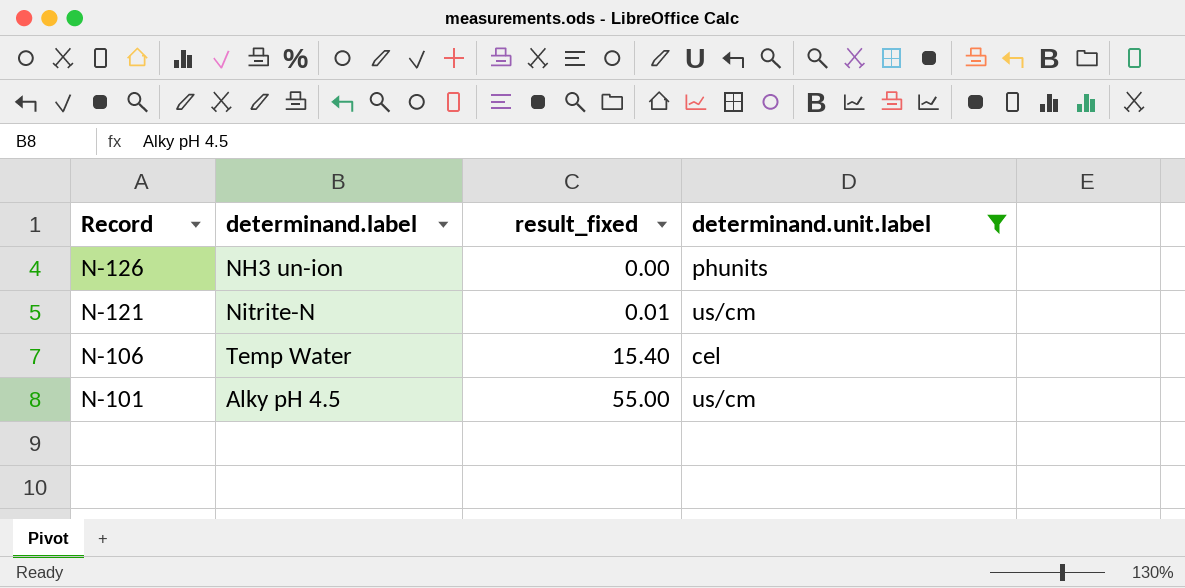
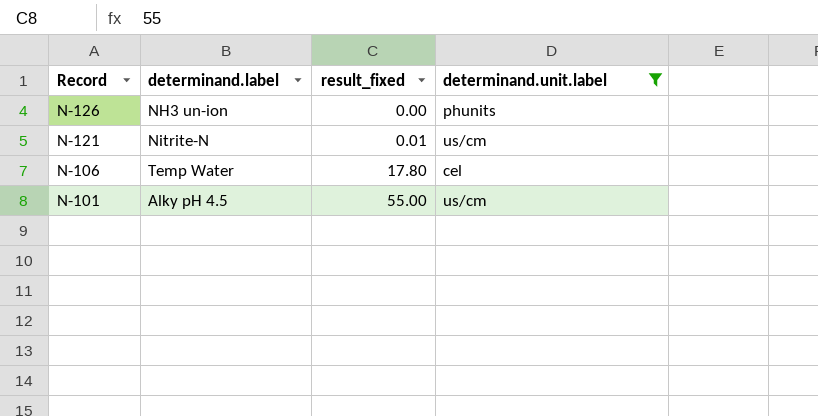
N-106 | result_fixed: 15.40 -> 17.80

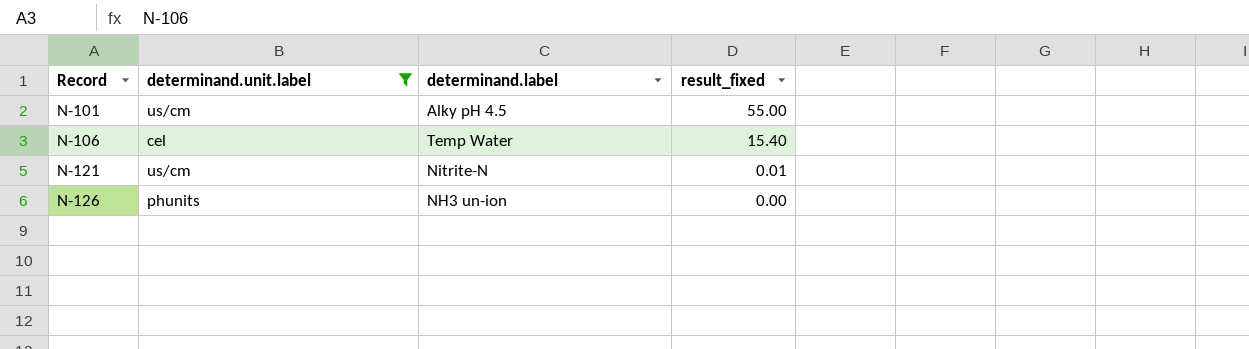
row order: Record descending -> Record ascending
column determinand.unit.label | position: 4 -> 2
N-106 | result_fixed: 17.80 -> 15.40

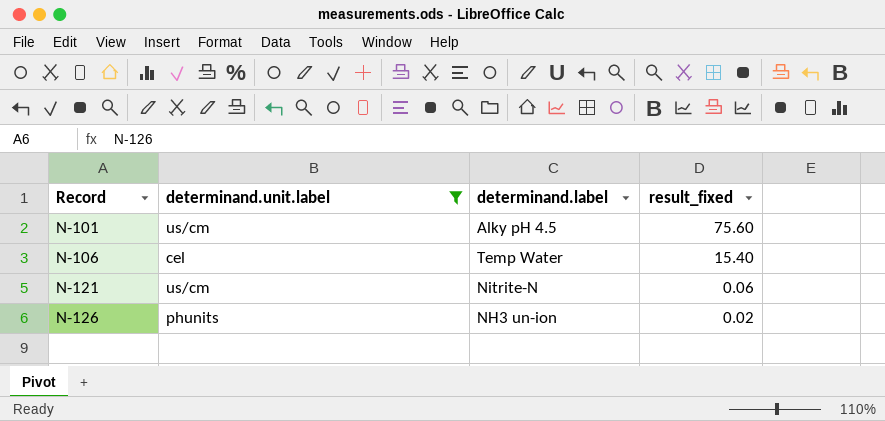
N-101 | result_fixed: 55.00 -> 75.60
N-121 | result_fixed: 0.01 -> 0.06
N-126 | result_fixed: 0.00 -> 0.02

